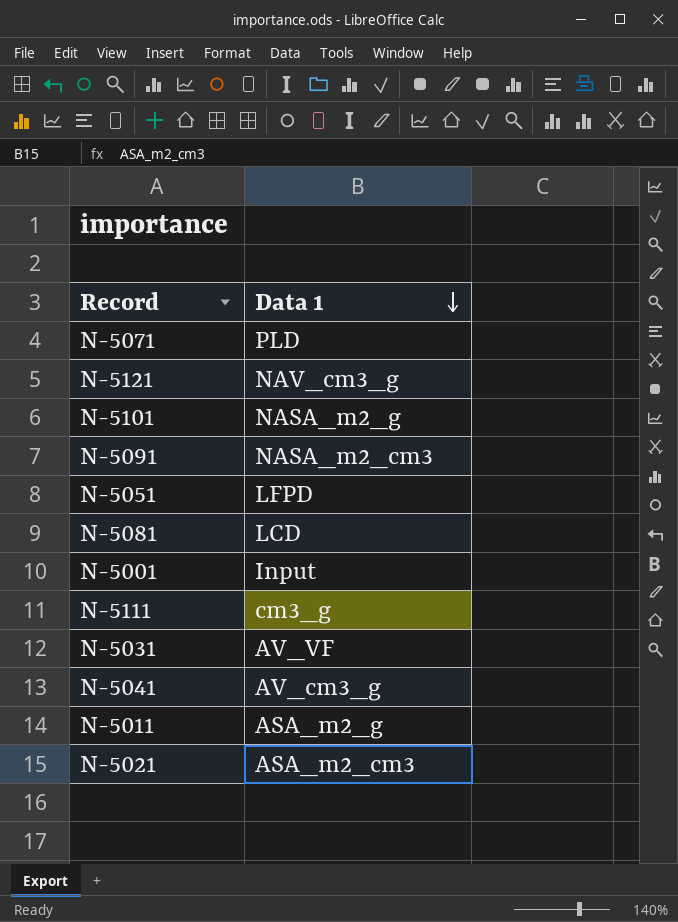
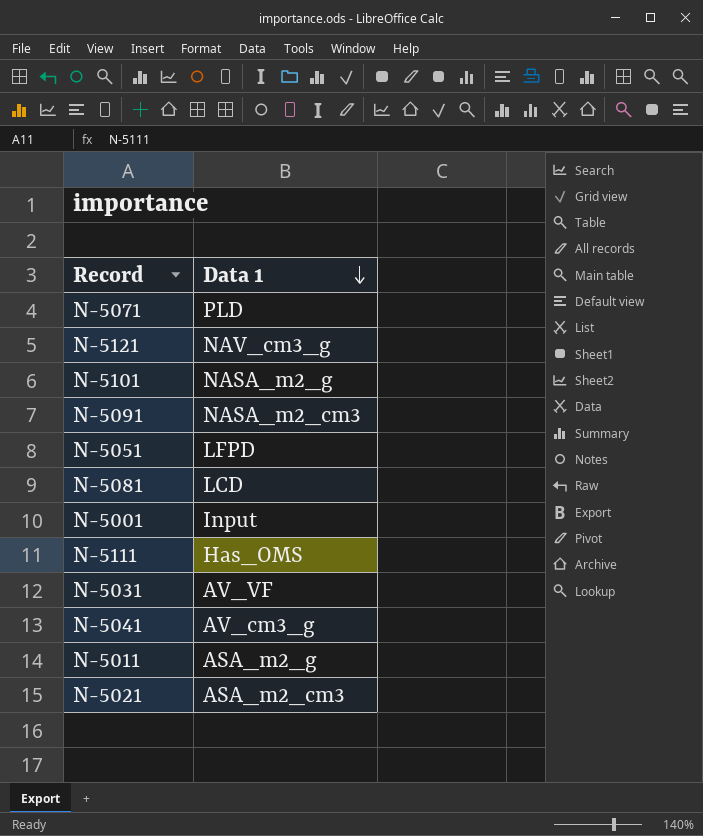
N-5111 | Data 1: cm3_g -> Has_OMS

